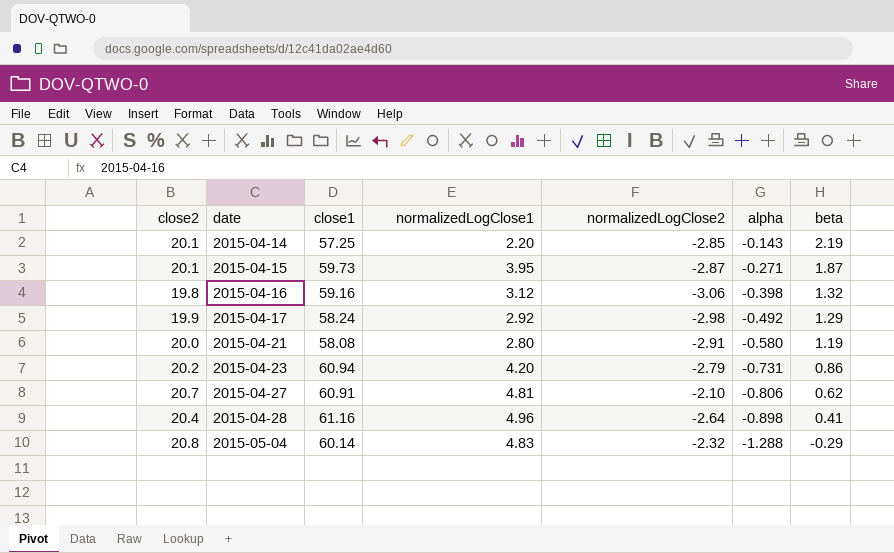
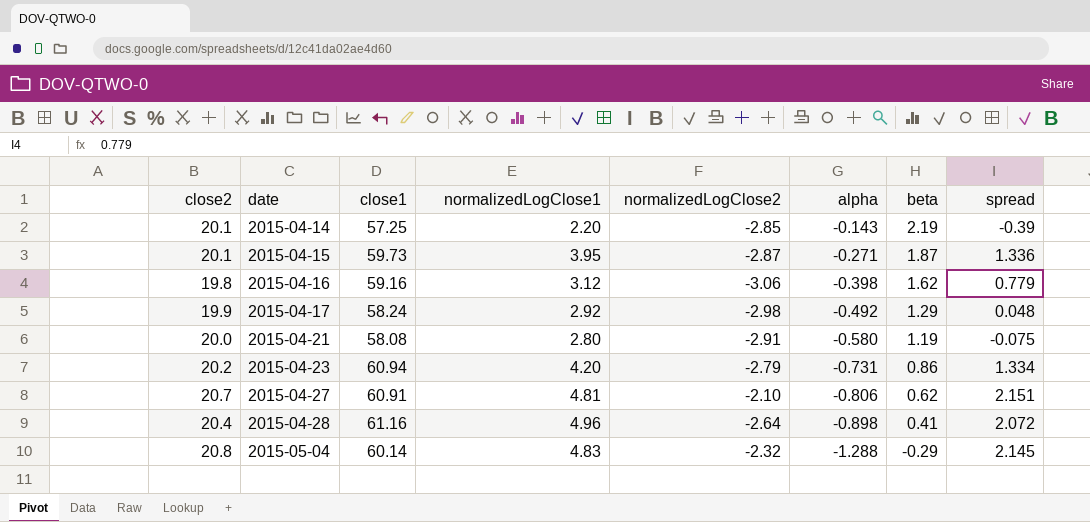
column spread | position: none -> 8
2015-04-16 | beta: 1.32 -> 1.62

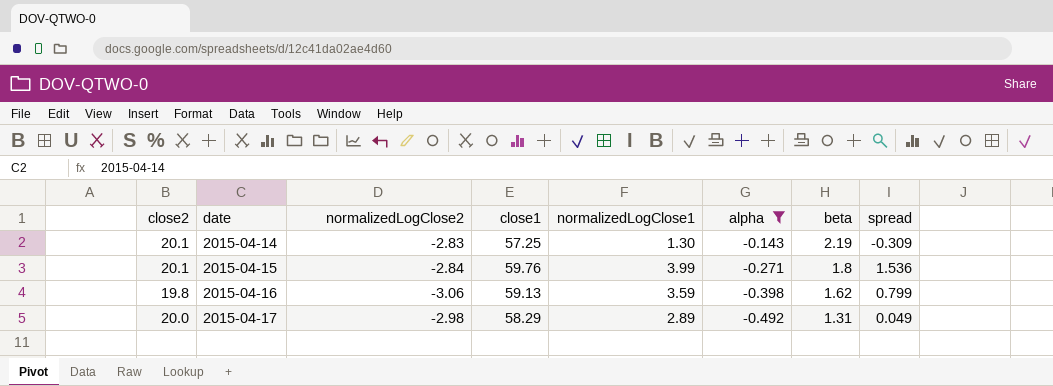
filter: none -> alpha >= -0.492
column normalizedLogClose2 | position: 5 -> 3
2015-04-14 | normalizedLogClose2: -2.85 -> -2.83
2015-04-14 | normalizedLogClose1: 2.20 -> 1.30
2015-04-14 | spread: -0.39 -> -0.309
2015-04-15 | normalizedLogClose2: -2.87 -> -2.84
2015-04-15 | close1: 59.73 -> 59.76
2015-04-15 | normalizedLogClose1: 3.95 -> 3.99
2015-04-15 | beta: 1.87 -> 1.8
2015-04-15 | spread: 1.336 -> 1.536
2015-04-16 | close1: 59.16 -> 59.13
2015-04-16 | normalizedLogClose1: 3.12 -> 3.59
2015-04-16 | spread: 0.779 -> 0.799
2015-04-17 | close2: 19.9 -> 20.0
2015-04-17 | close1: 58.24 -> 58.29
2015-04-17 | normalizedLogClose1: 2.92 -> 2.89
2015-04-17 | beta: 1.29 -> 1.31
2015-04-17 | spread: 0.048 -> 0.049

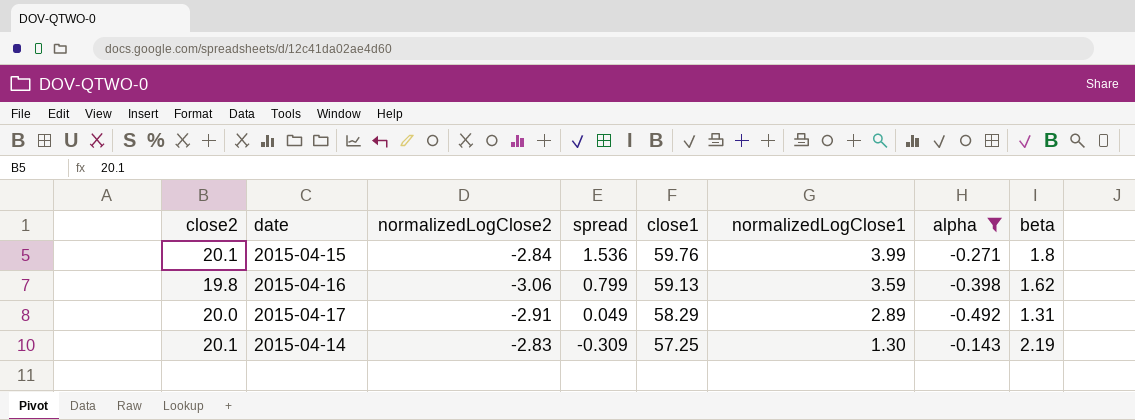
row order: date ascending -> spread descending
column spread | position: 8 -> 4
2015-04-17 | normalizedLogClose2: -2.98 -> -2.91

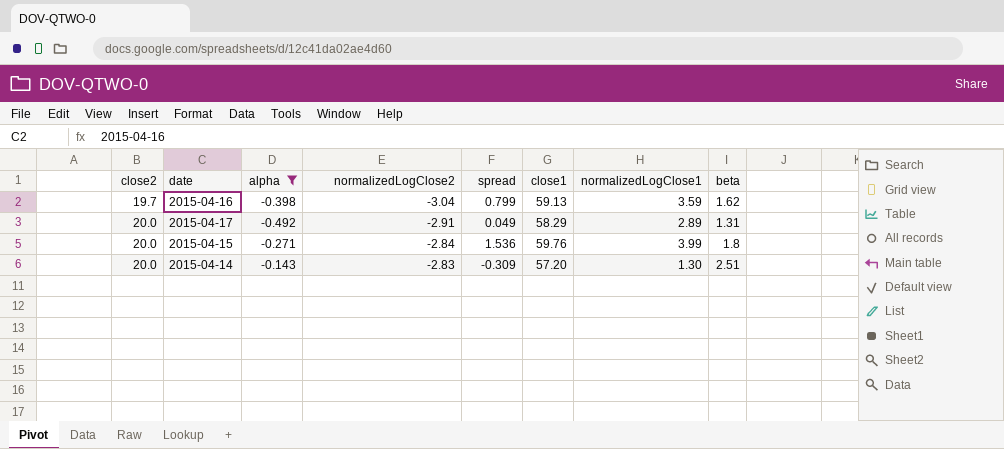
row order: spread descending -> close2 ascending
column alpha | position: 7 -> 3
2015-04-16 | close2: 19.8 -> 19.7
2015-04-16 | normalizedLogClose2: -3.06 -> -3.04
2015-04-15 | close2: 20.1 -> 20.0
2015-04-14 | close2: 20.1 -> 20.0
2015-04-14 | close1: 57.25 -> 57.20
2015-04-14 | beta: 2.19 -> 2.51

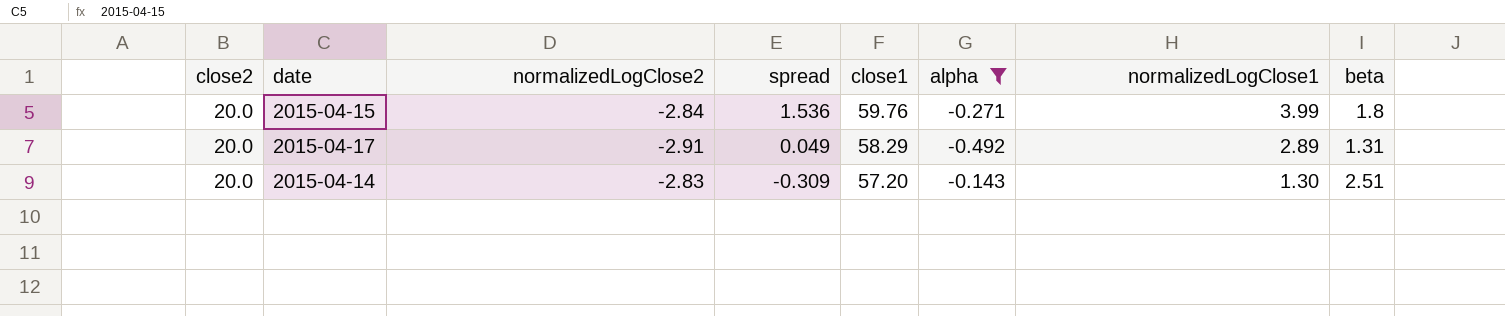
row order: close2 ascending -> spread descending
column alpha | position: 3 -> 6
row 2015-04-16: 19.7 | -0.398 | -3.04 | 0.799 | 59.13 | 3.59 | 1.62 -> none

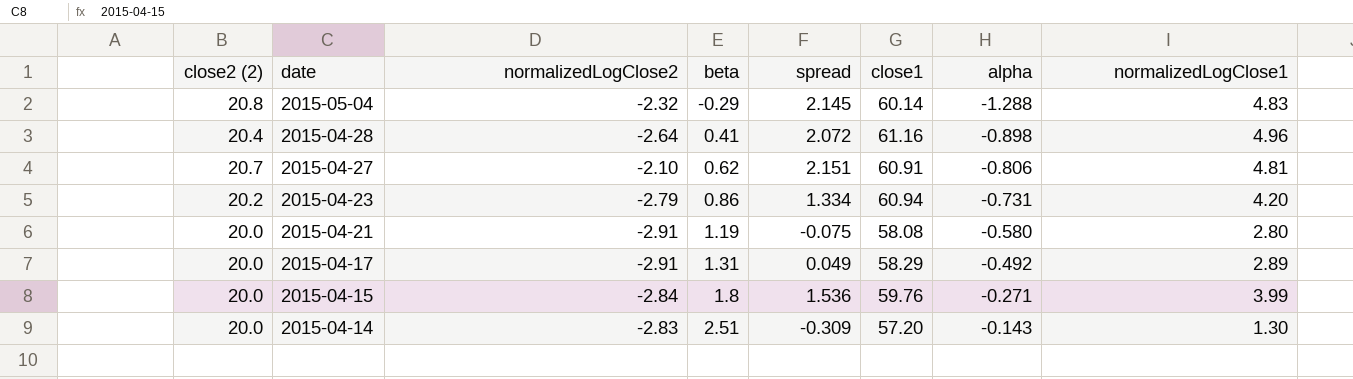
filter: alpha >= -0.492 -> none
row order: spread descending -> date descending
column name: close2 -> close2 (2)
column beta | position: 8 -> 4

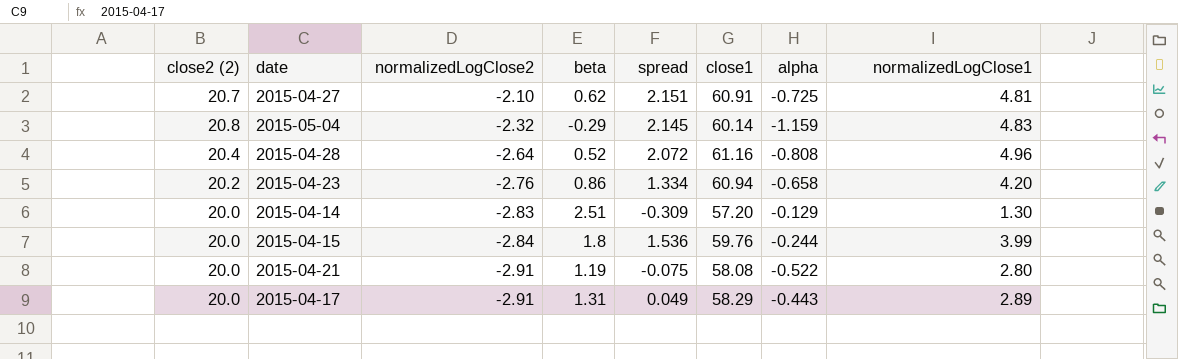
row order: date descending -> normalizedLogClose2 descending
2015-04-27 | alpha: -0.806 -> -0.725
2015-05-04 | alpha: -1.288 -> -1.159
2015-04-28 | beta: 0.41 -> 0.52
2015-04-28 | alpha: -0.898 -> -0.808
2015-04-23 | normalizedLogClose2: -2.79 -> -2.76
2015-04-23 | alpha: -0.731 -> -0.658
2015-04-14 | alpha: -0.143 -> -0.129
2015-04-15 | alpha: -0.271 -> -0.244
2015-04-21 | alpha: -0.580 -> -0.522
2015-04-17 | alpha: -0.492 -> -0.443

